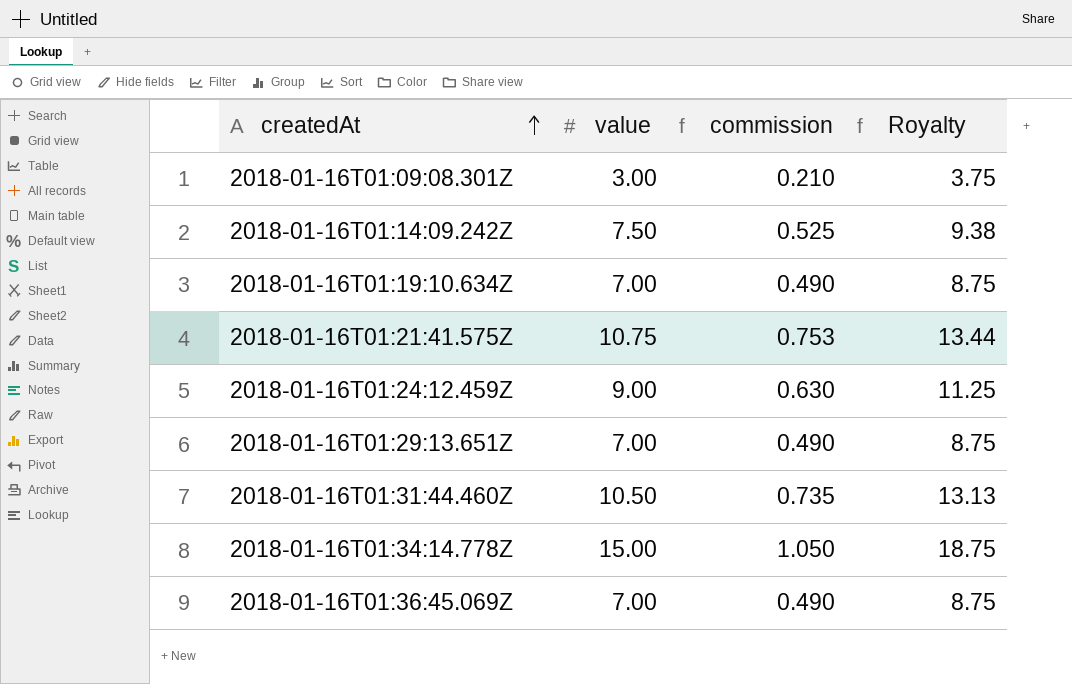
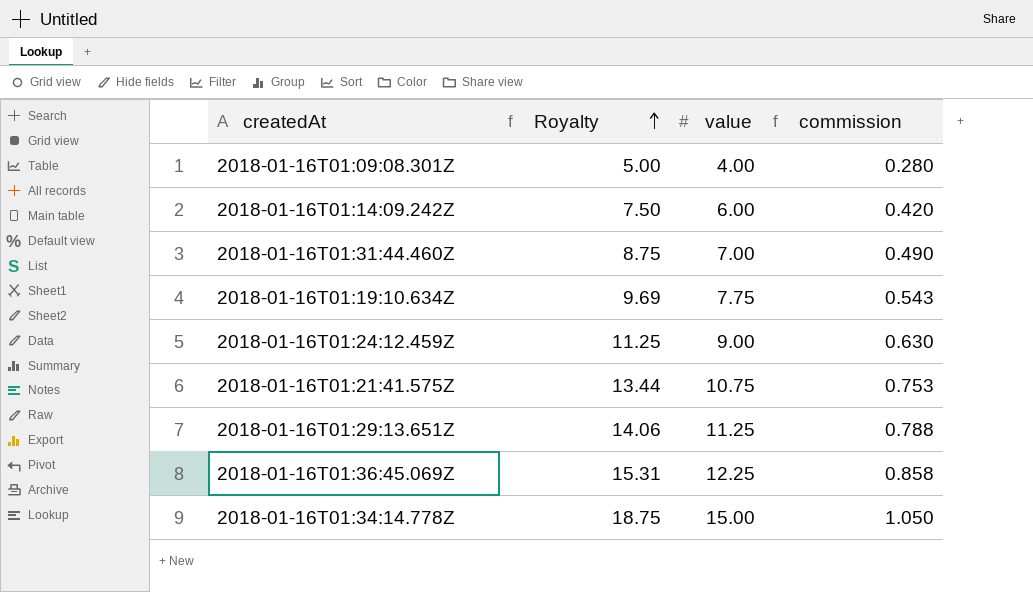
row order: createdAt ascending -> Royalty ascending
column Royalty | position: 4 -> 2
2018-01-16T01:09:08.301Z | Royalty: 3.75 -> 5.00
2018-01-16T01:09:08.301Z | value: 3.00 -> 4.00
2018-01-16T01:09:08.301Z | commission: 0.210 -> 0.280
2018-01-16T01:14:09.242Z | Royalty: 9.38 -> 7.50
2018-01-16T01:14:09.242Z | value: 7.50 -> 6.00
2018-01-16T01:14:09.242Z | commission: 0.525 -> 0.420
2018-01-16T01:31:44.460Z | Royalty: 13.13 -> 8.75
2018-01-16T01:31:44.460Z | value: 10.50 -> 7.00
2018-01-16T01:31:44.460Z | commission: 0.735 -> 0.490
2018-01-16T01:19:10.634Z | Royalty: 8.75 -> 9.69
2018-01-16T01:19:10.634Z | value: 7.00 -> 7.75
2018-01-16T01:19:10.634Z | commission: 0.490 -> 0.543
2018-01-16T01:29:13.651Z | Royalty: 8.75 -> 14.06
2018-01-16T01:29:13.651Z | value: 7.00 -> 11.25
2018-01-16T01:29:13.651Z | commission: 0.490 -> 0.788
2018-01-16T01:36:45.069Z | Royalty: 8.75 -> 15.31
2018-01-16T01:36:45.069Z | value: 7.00 -> 12.25
2018-01-16T01:36:45.069Z | commission: 0.490 -> 0.858

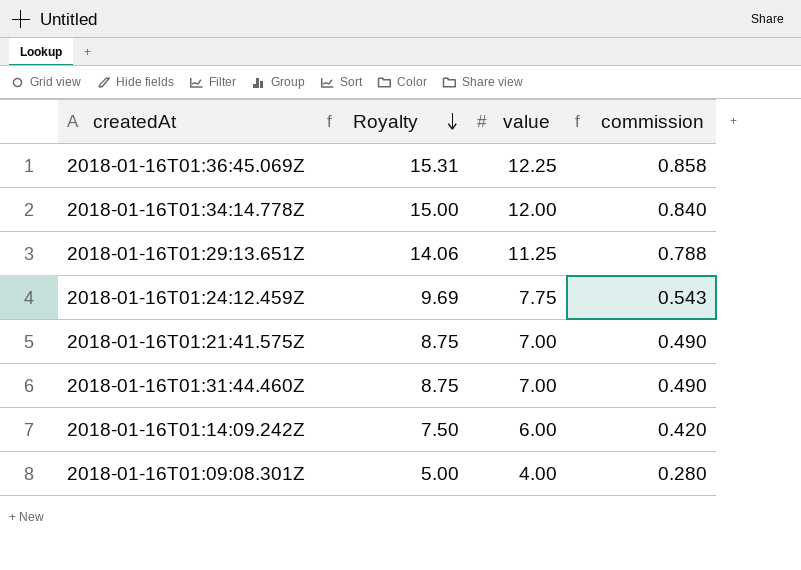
row order: Royalty ascending -> Royalty descending
row 2018-01-16T01:19:10.634Z: 9.69 | 7.75 | 0.543 -> none
2018-01-16T01:34:14.778Z | Royalty: 18.75 -> 15.00
2018-01-16T01:34:14.778Z | value: 15.00 -> 12.00
2018-01-16T01:34:14.778Z | commission: 1.050 -> 0.840
2018-01-16T01:24:12.459Z | Royalty: 11.25 -> 9.69
2018-01-16T01:24:12.459Z | value: 9.00 -> 7.75
2018-01-16T01:24:12.459Z | commission: 0.630 -> 0.543
2018-01-16T01:21:41.575Z | Royalty: 13.44 -> 8.75
2018-01-16T01:21:41.575Z | value: 10.75 -> 7.00
2018-01-16T01:21:41.575Z | commission: 0.753 -> 0.490

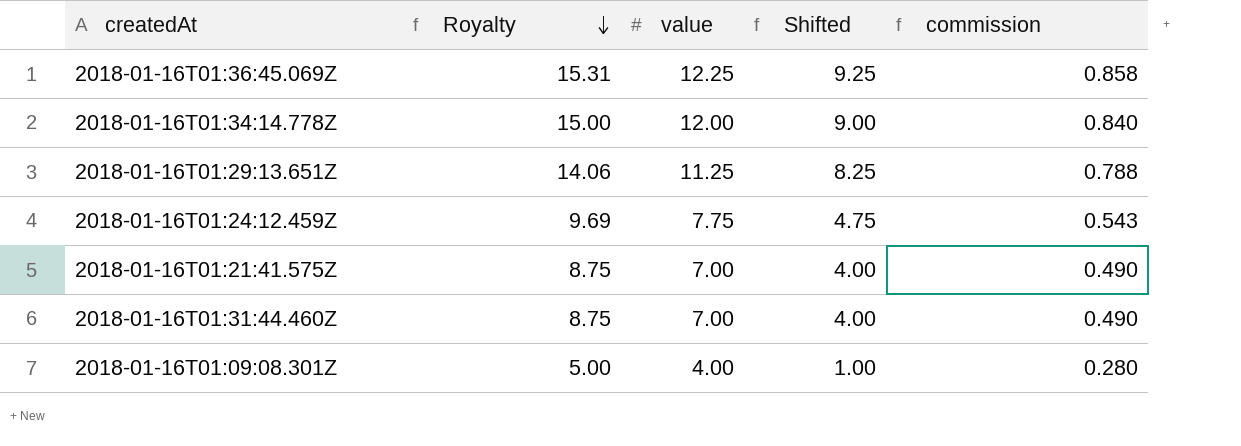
column Shifted | formula: none -> [value] - 3
row 2018-01-16T01:14:09.242Z: 7.50 | 6.00 | 0.420 -> none

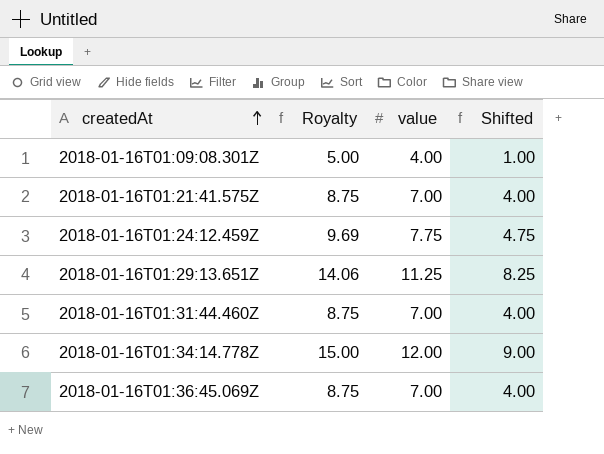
row order: Royalty descending -> createdAt ascending
column commission | formula: [value] * 0.07 -> none
2018-01-16T01:36:45.069Z | Royalty: 15.31 -> 8.75
2018-01-16T01:36:45.069Z | value: 12.25 -> 7.00
2018-01-16T01:36:45.069Z | Shifted: 9.25 -> 4.00

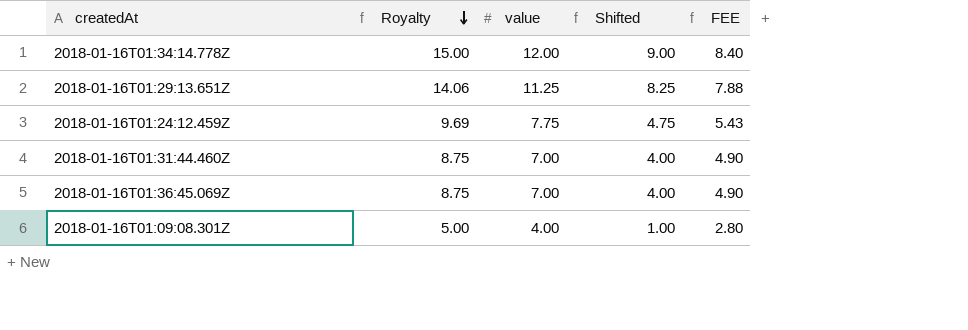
row order: createdAt ascending -> Royalty descending
column FEE | formula: none -> [value] * 0.7
row 2018-01-16T01:21:41.575Z: 8.75 | 7.00 | 4.00 -> none

